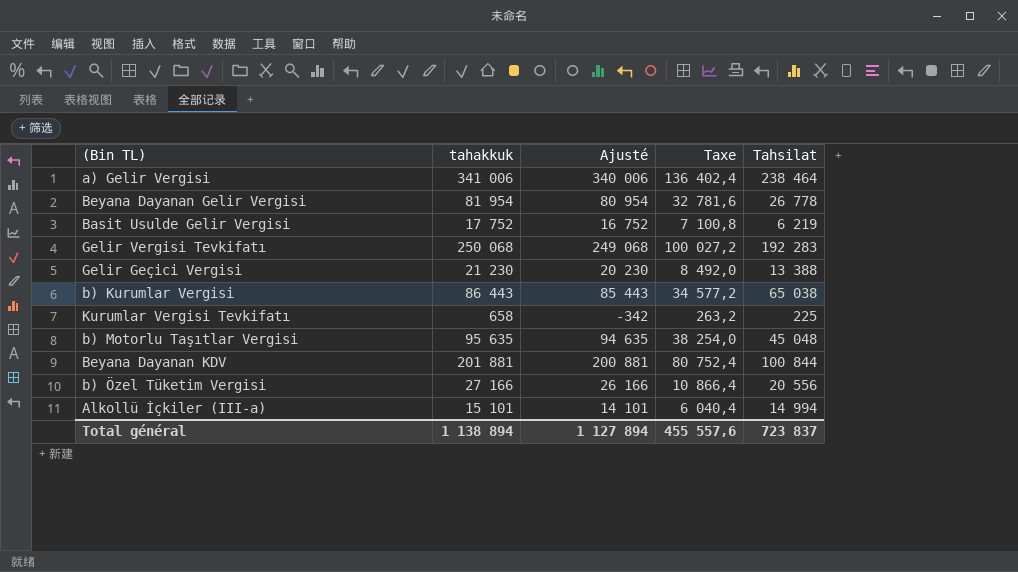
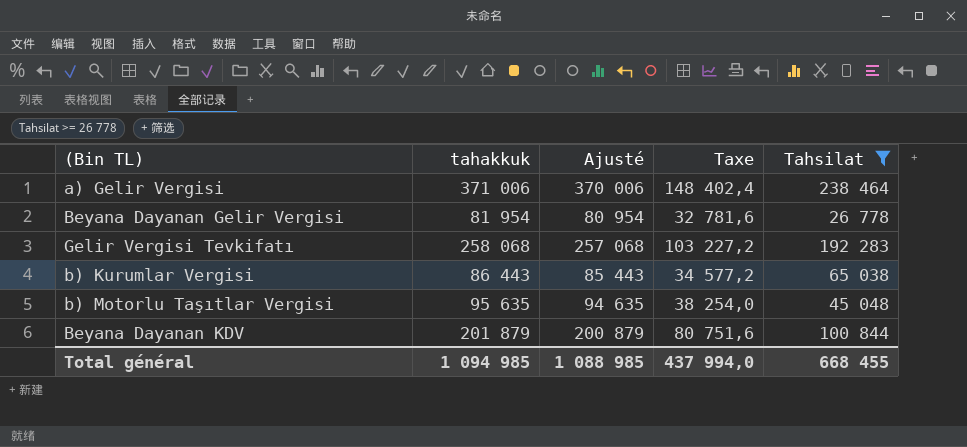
filter: none -> Tahsilat >= 26 778
a) Gelir Vergisi | tahakkuk: 341 006 -> 371 006
a) Gelir Vergisi | Ajusté: 340 006 -> 370 006
a) Gelir Vergisi | Taxe: 136 402,4 -> 148 402,4
Gelir Vergisi Tevkifatı | tahakkuk: 250 068 -> 258 068
Gelir Vergisi Tevkifatı | Ajusté: 249 068 -> 257 068
Gelir Vergisi Tevkifatı | Taxe: 100 027,2 -> 103 227,2
Beyana Dayanan KDV | tahakkuk: 201 881 -> 201 879
Beyana Dayanan KDV | Ajusté: 200 881 -> 200 879
Beyana Dayanan KDV | Taxe: 80 752,4 -> 80 751,6
Total général | tahakkuk: 1 138 894 -> 1 094 985
Total général | Ajusté: 1 127 894 -> 1 088 985
Total général | Taxe: 455 557,6 -> 437 994,0
Total général | Tahsilat: 723 837 -> 668 455

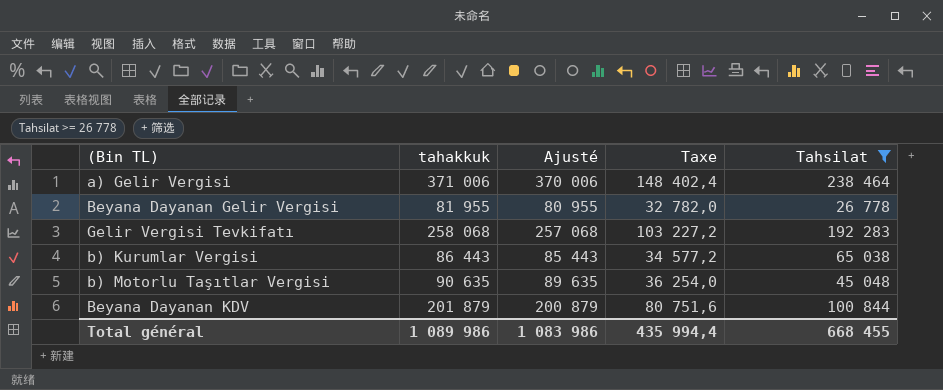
Beyana Dayanan Gelir Vergisi | tahakkuk: 81 954 -> 81 955
Beyana Dayanan Gelir Vergisi | Ajusté: 80 954 -> 80 955
Beyana Dayanan Gelir Vergisi | Taxe: 32 781,6 -> 32 782,0
b) Motorlu Taşıtlar Vergisi | tahakkuk: 95 635 -> 90 635
b) Motorlu Taşıtlar Vergisi | Ajusté: 94 635 -> 89 635
b) Motorlu Taşıtlar Vergisi | Taxe: 38 254,0 -> 36 254,0
Total général | tahakkuk: 1 094 985 -> 1 089 986
Total général | Ajusté: 1 088 985 -> 1 083 986
Total général | Taxe: 437 994,0 -> 435 994,4

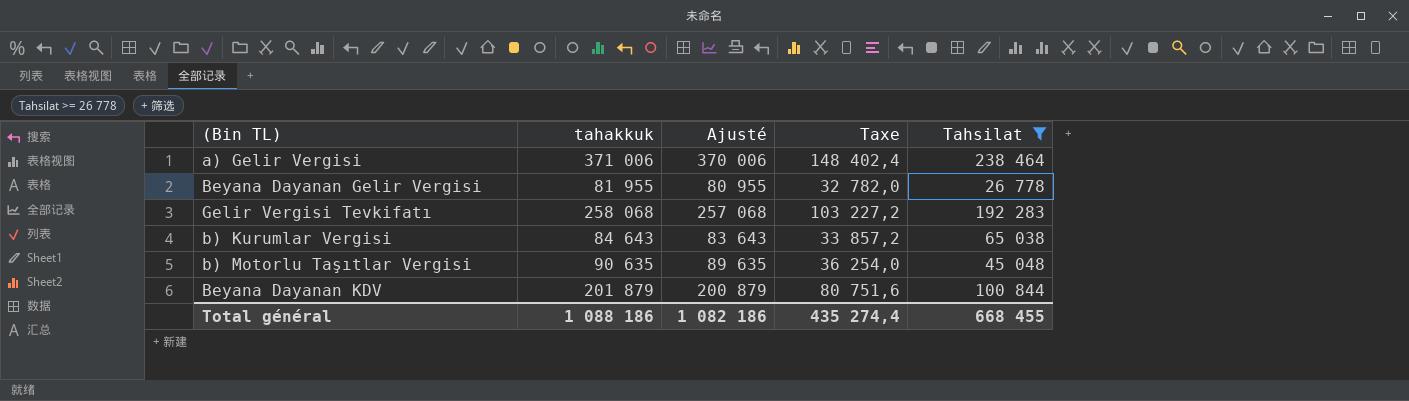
b) Kurumlar Vergisi | tahakkuk: 86 443 -> 84 643
b) Kurumlar Vergisi | Ajusté: 85 443 -> 83 643
b) Kurumlar Vergisi | Taxe: 34 577,2 -> 33 857,2
Total général | tahakkuk: 1 089 986 -> 1 088 186
Total général | Ajusté: 1 083 986 -> 1 082 186
Total général | Taxe: 435 994,4 -> 435 274,4

